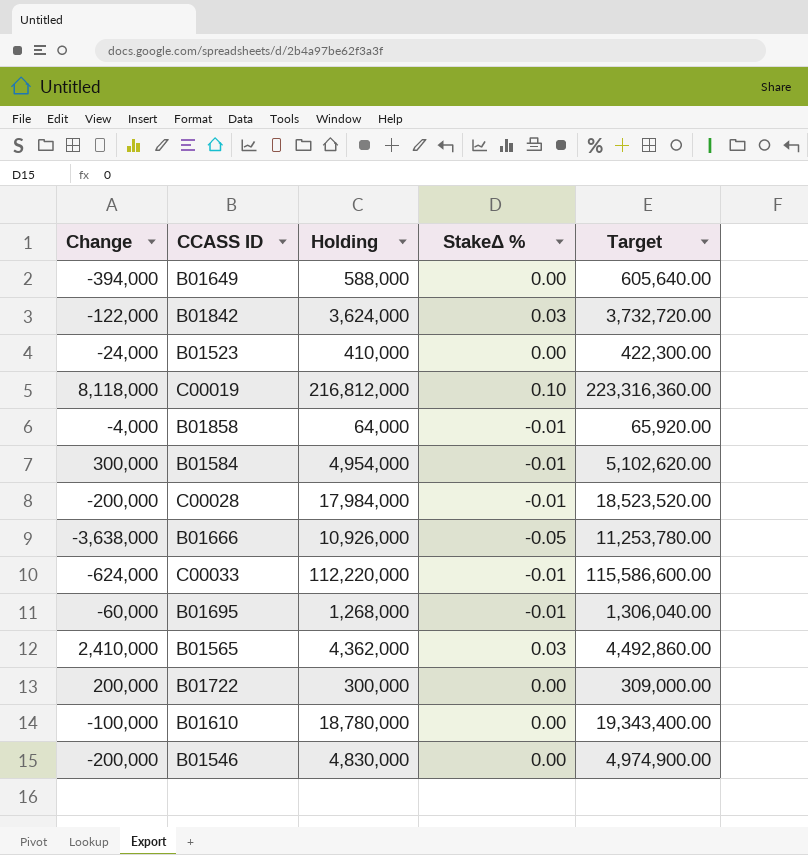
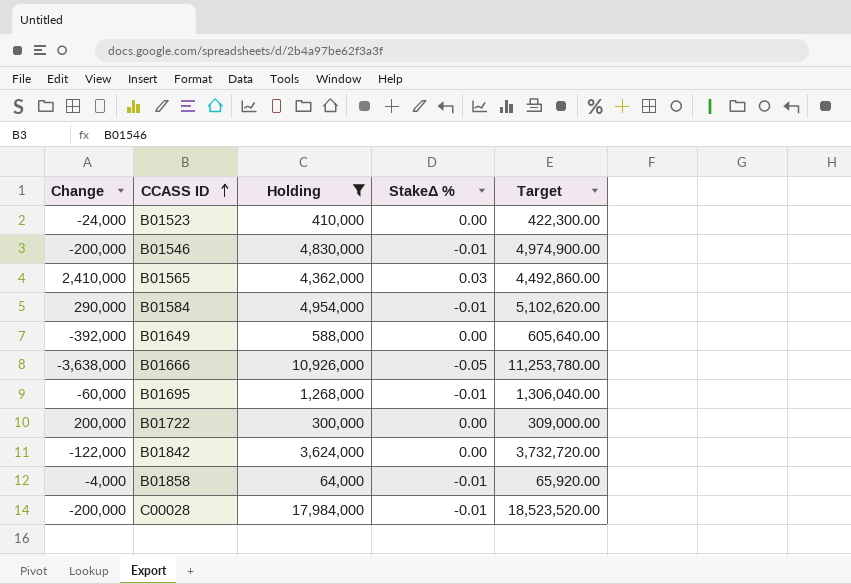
filter: none -> Holding <= 17,984,000
row order: none -> CCASS ID ascending
B01546 | StakeΔ %: 0.00 -> -0.01
B01584 | Change: 300,000 -> 290,000
B01649 | Change: -394,000 -> -392,000
B01842 | StakeΔ %: 0.03 -> 0.00

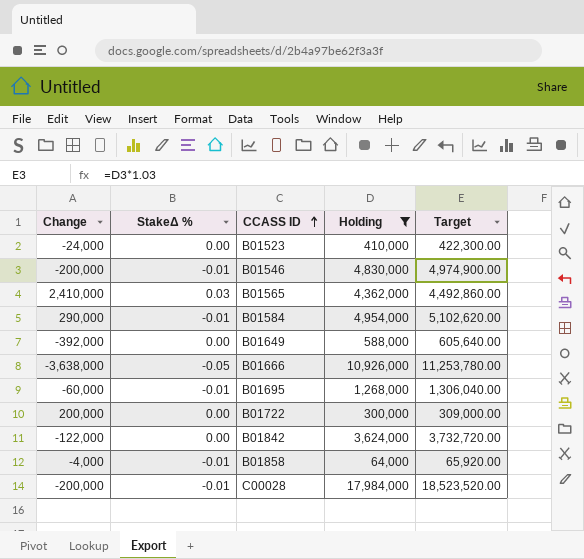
column StakeΔ % | position: 4 -> 2

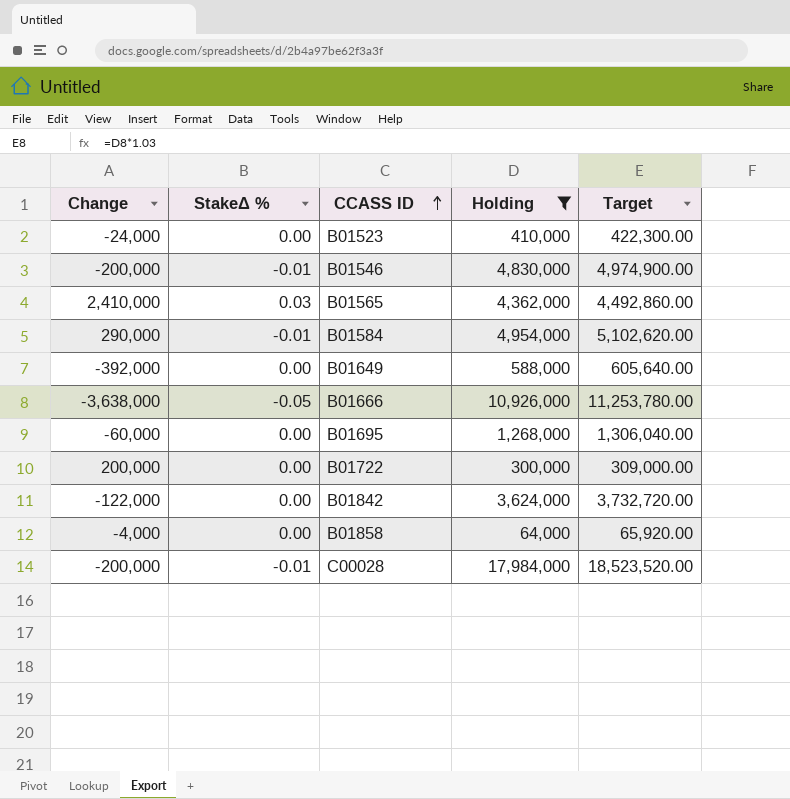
B01695 | StakeΔ %: -0.01 -> 0.00
B01858 | StakeΔ %: -0.01 -> 0.00

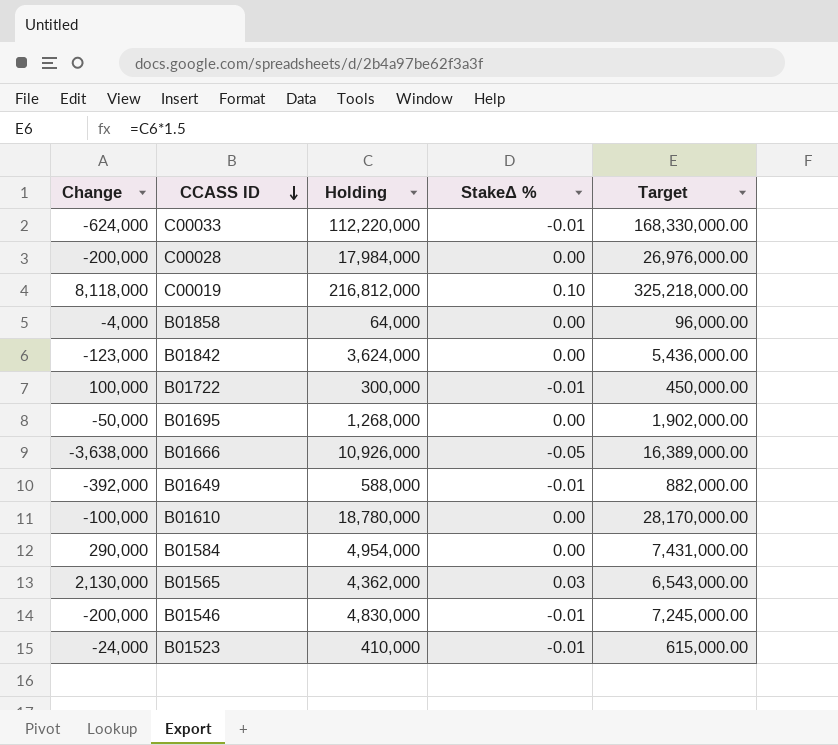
filter: Holding <= 17,984,000 -> none
row order: CCASS ID ascending -> CCASS ID descending
column StakeΔ % | position: 2 -> 4
column Target | formula: [Holding] * 1.03 -> [Holding] * 1.5
C00028 | StakeΔ %: -0.01 -> 0.00
B01842 | Change: -122,000 -> -123,000
B01722 | Change: 200,000 -> 100,000
B01722 | StakeΔ %: 0.00 -> -0.01
B01695 | Change: -60,000 -> -50,000
B01649 | StakeΔ %: 0.00 -> -0.01
B01584 | StakeΔ %: -0.01 -> 0.00
B01565 | Change: 2,410,000 -> 2,130,000
B01523 | StakeΔ %: 0.00 -> -0.01

